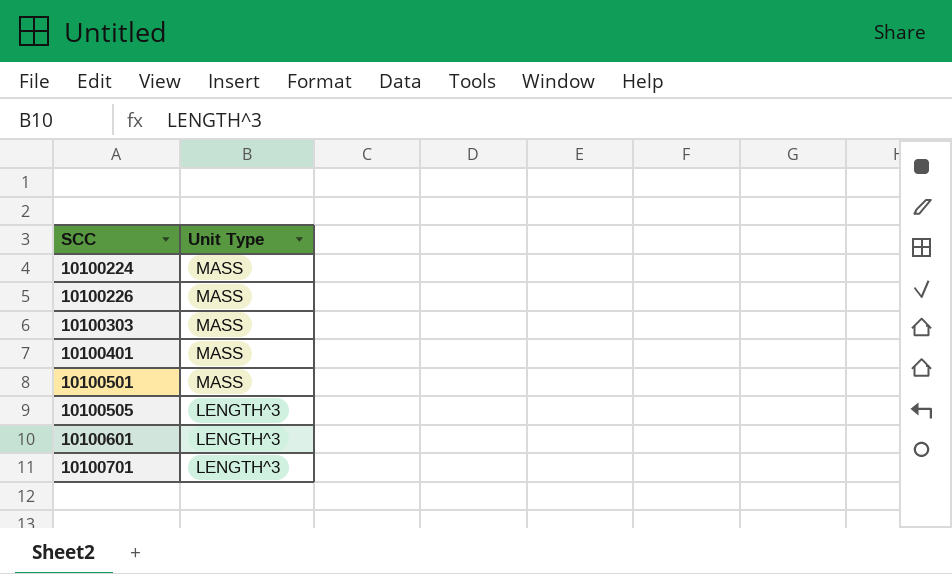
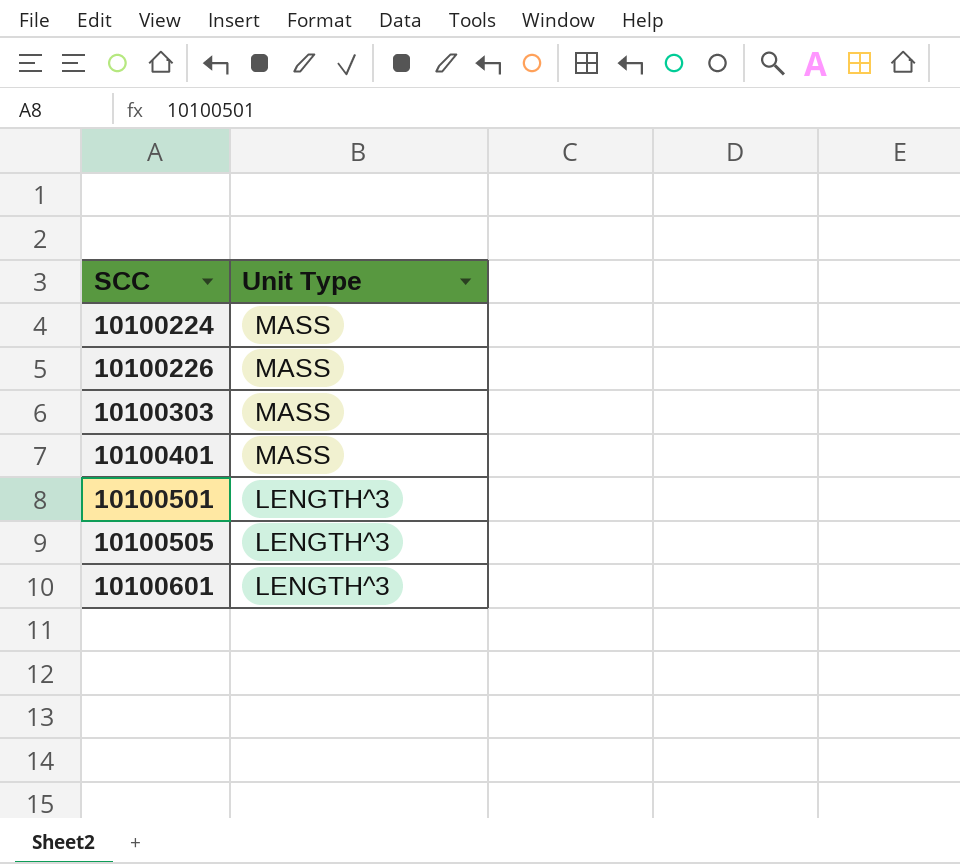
row 10100701: LENGTH^3 -> none
10100501 | Unit Type: MASS -> LENGTH^3

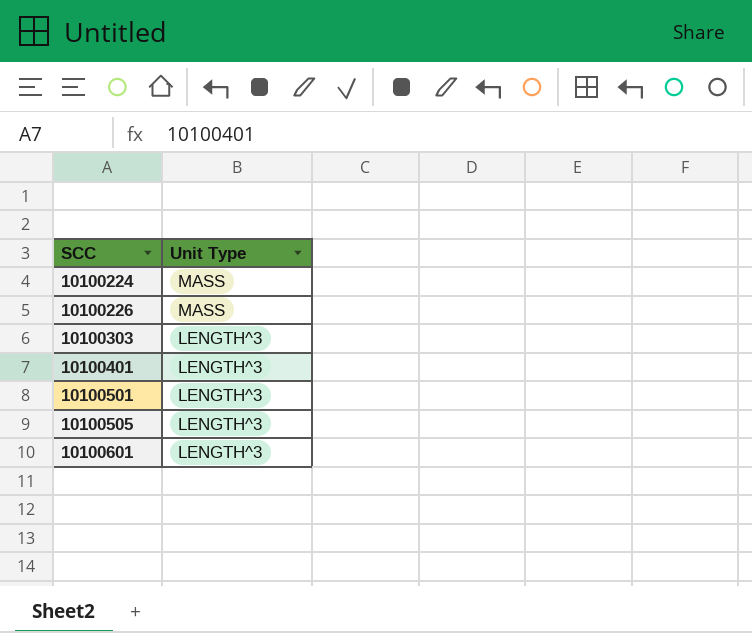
10100303 | Unit Type: MASS -> LENGTH^3
10100401 | Unit Type: MASS -> LENGTH^3

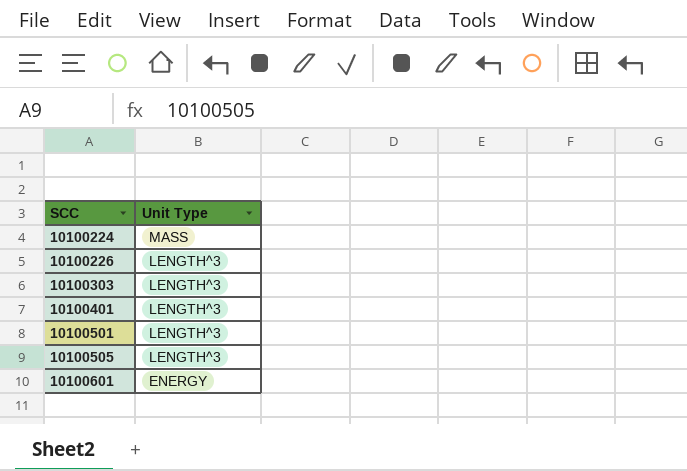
10100226 | Unit Type: MASS -> LENGTH^3
10100601 | Unit Type: LENGTH^3 -> ENERGY

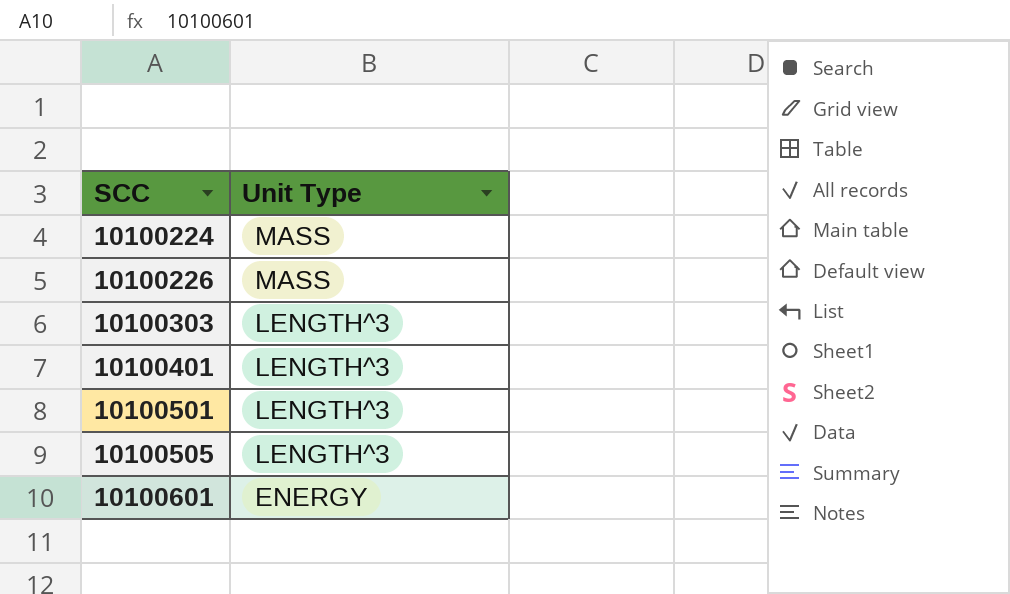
10100226 | Unit Type: LENGTH^3 -> MASS

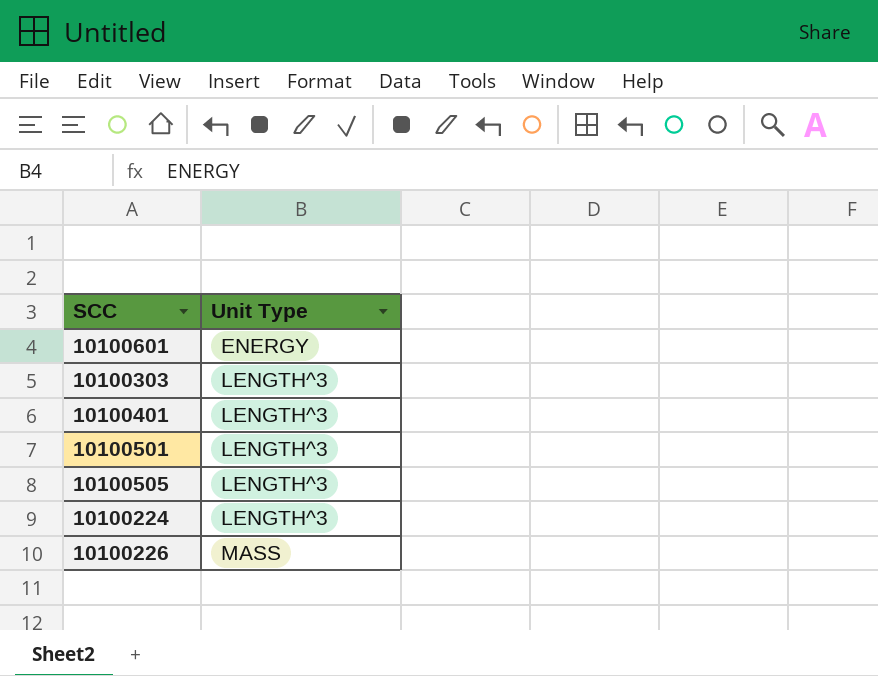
row order: SCC ascending -> Unit Type ascending
10100224 | Unit Type: MASS -> LENGTH^3

